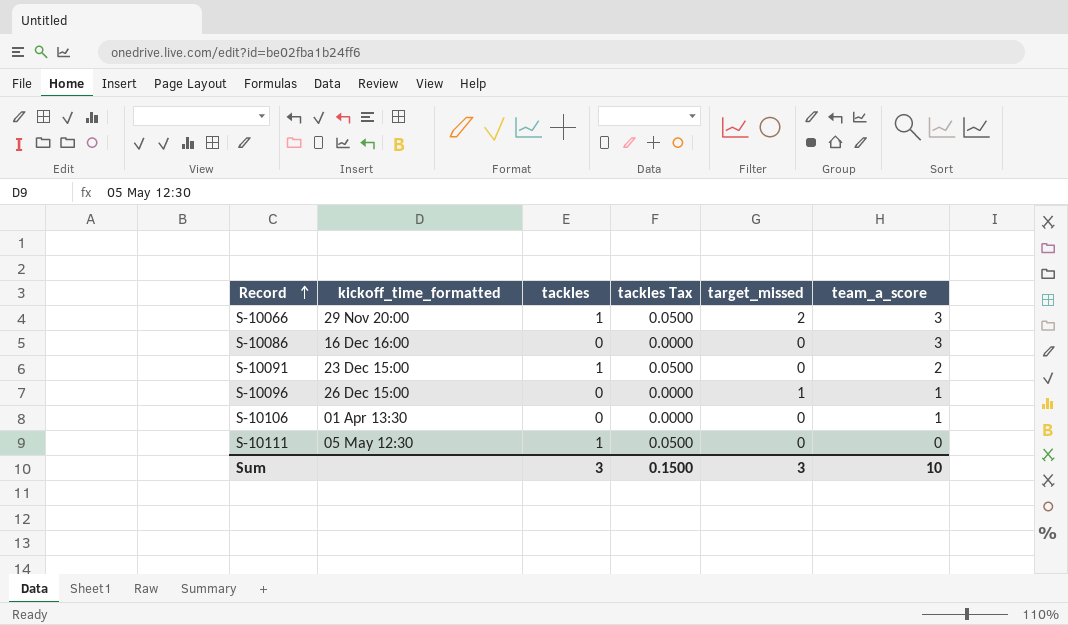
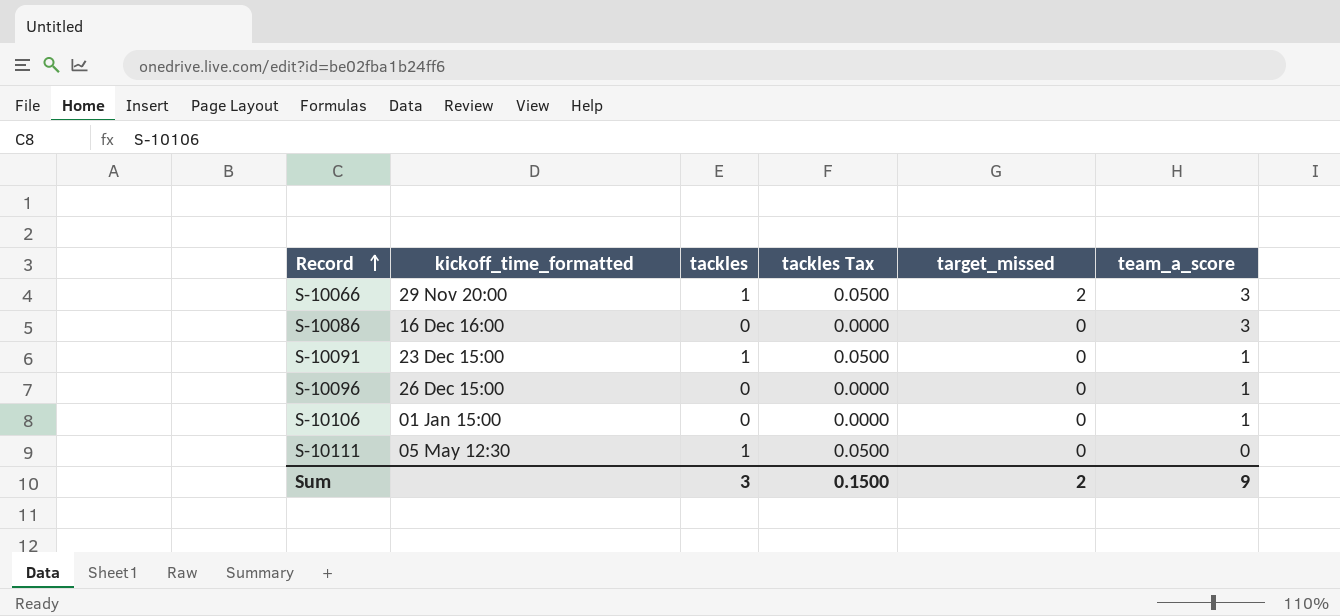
S-10091 | team_a_score: 2 -> 1
S-10096 | target_missed: 1 -> 0
S-10106 | kickoff_time_formatted: 01 Apr 13:30 -> 01 Jan 15:00
Sum | target_missed: 3 -> 2
Sum | team_a_score: 10 -> 9

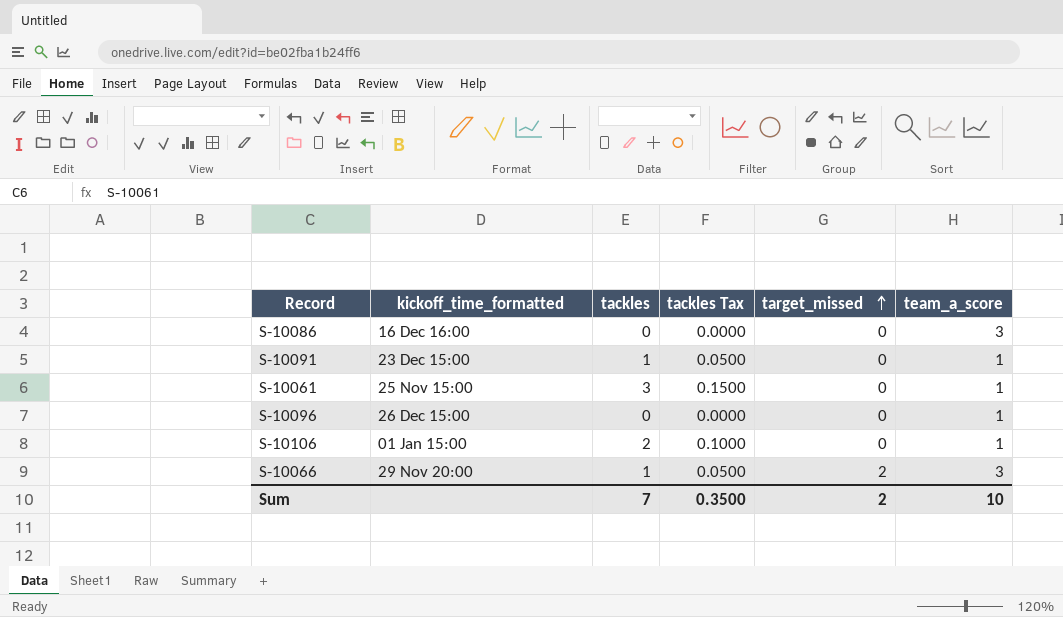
row order: Record ascending -> target_missed ascending
row S-10111: 05 May 12:30 | 1 | 0.0500 | 0 | 0 -> none
row S-10061: none -> 25 Nov 15:00 | 3 | 0.1500 | 0 | 1
S-10106 | tackles: 0 -> 2
S-10106 | tackles Tax: 0.0000 -> 0.1000
Sum | tackles: 3 -> 7
Sum | tackles Tax: 0.1500 -> 0.3500
Sum | team_a_score: 9 -> 10

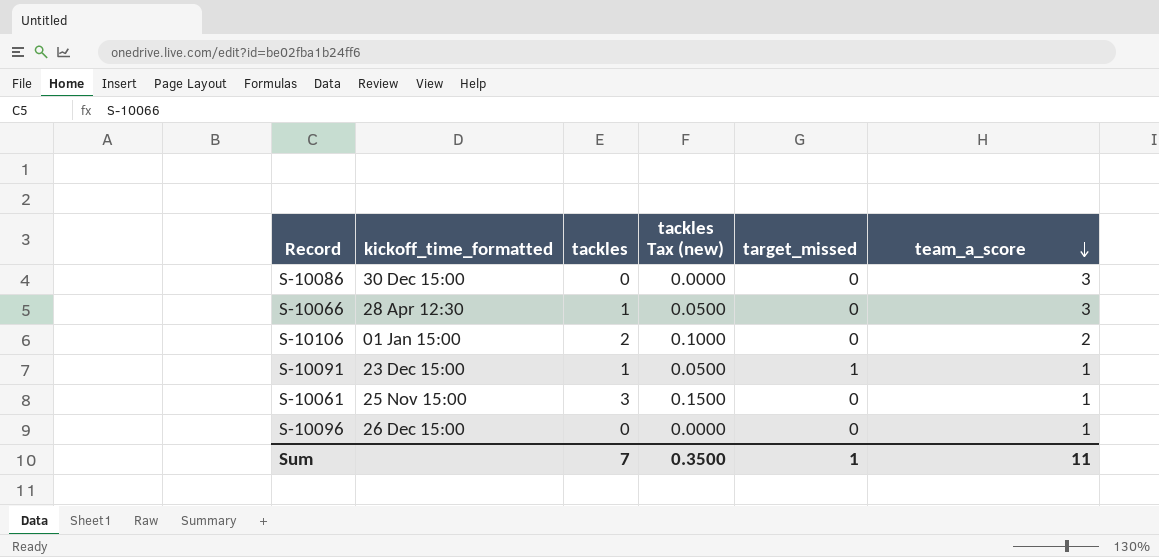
row order: target_missed ascending -> team_a_score descending
column name: tackles Tax -> tackles Tax (new)
S-10086 | kickoff_time_formatted: 16 Dec 16:00 -> 30 Dec 15:00
S-10066 | kickoff_time_formatted: 29 Nov 20:00 -> 28 Apr 12:30
S-10066 | target_missed: 2 -> 0
S-10106 | team_a_score: 1 -> 2
S-10091 | target_missed: 0 -> 1
Sum | target_missed: 2 -> 1
Sum | team_a_score: 10 -> 11

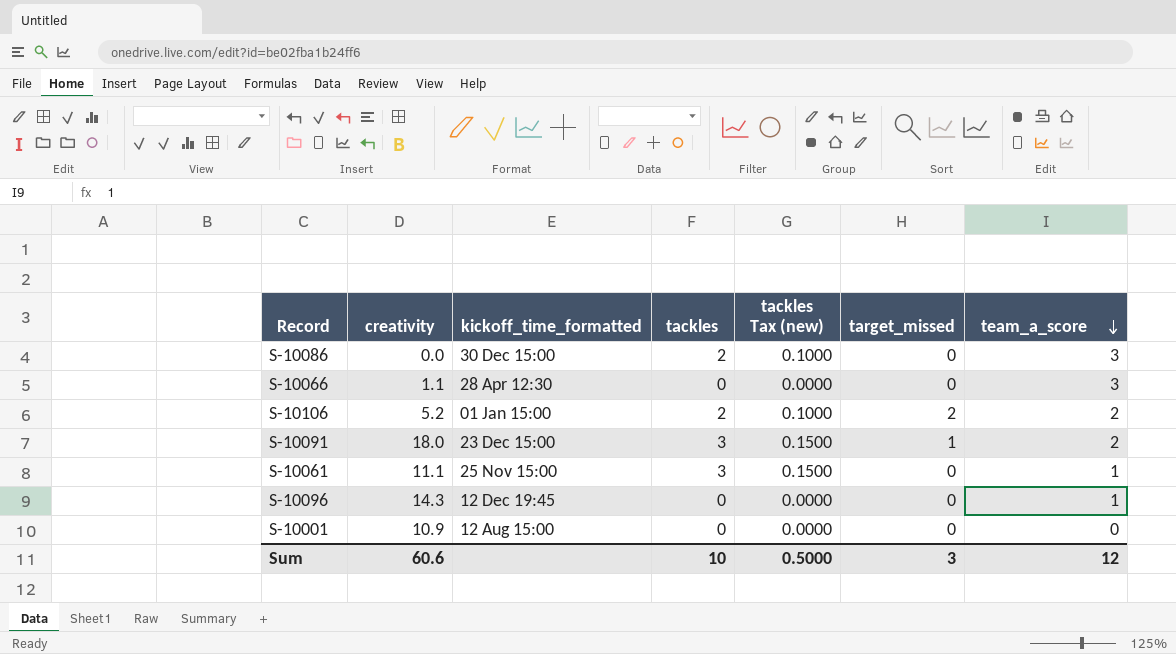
column creativity | position: none -> 2
S-10086 | tackles: 0 -> 2
S-10086 | tackles Tax (new): 0.0000 -> 0.1000
S-10066 | tackles: 1 -> 0
S-10066 | tackles Tax (new): 0.0500 -> 0.0000
S-10106 | target_missed: 0 -> 2
S-10091 | tackles: 1 -> 3
S-10091 | tackles Tax (new): 0.0500 -> 0.1500
S-10091 | team_a_score: 1 -> 2
S-10096 | kickoff_time_formatted: 26 Dec 15:00 -> 12 Dec 19:45
row S-10001: none -> 10.9 | 12 Aug 15:00 | 0 | 0.0000 | 0 | 0
Sum | tackles: 7 -> 10
Sum | tackles Tax (new): 0.3500 -> 0.5000
Sum | target_missed: 1 -> 3
Sum | team_a_score: 11 -> 12

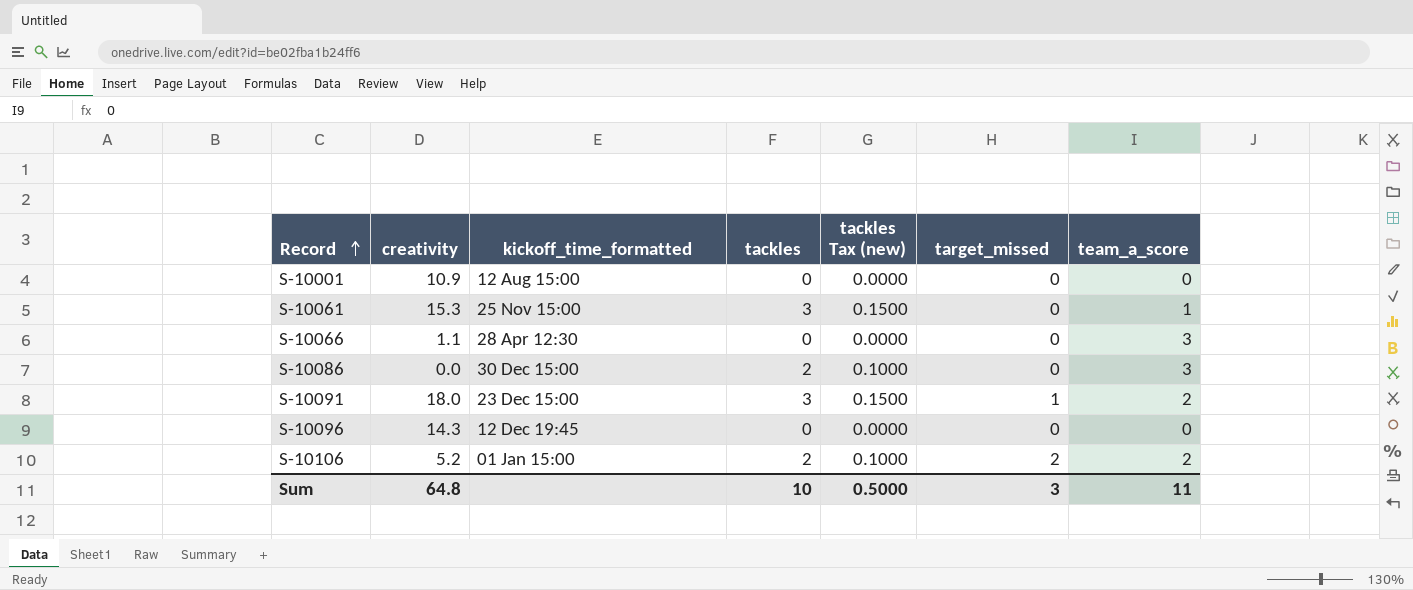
row order: team_a_score descending -> Record ascending
S-10061 | creativity: 11.1 -> 15.3
S-10096 | team_a_score: 1 -> 0
Sum | creativity: 60.6 -> 64.8
Sum | team_a_score: 12 -> 11

